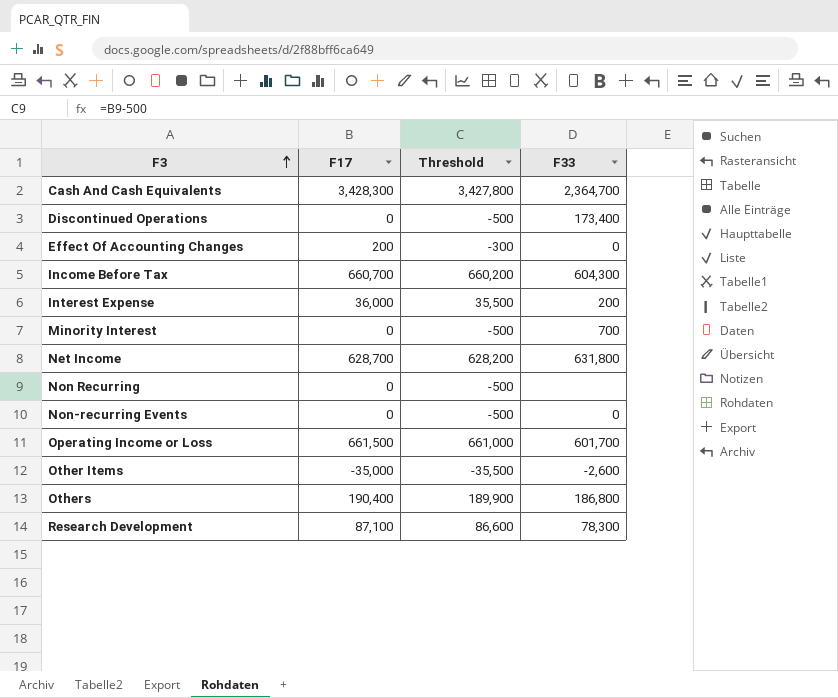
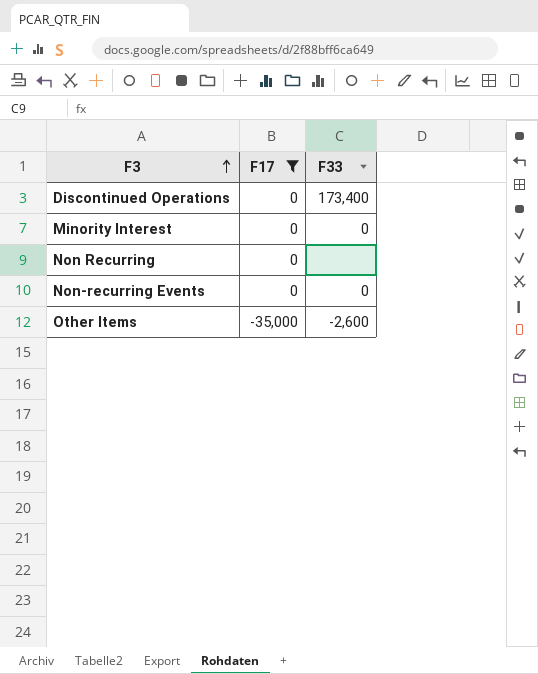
filter: none -> F17 <= 0
column Threshold | formula: [F17] - 500 -> none
Minority Interest | F33: 700 -> 0

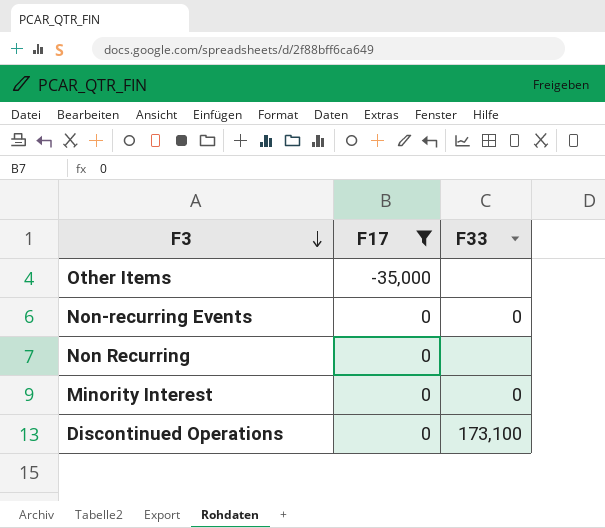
row order: F3 ascending -> F3 descending
Other Items | F33: -2,600 -> none
Discontinued Operations | F33: 173,400 -> 173,100

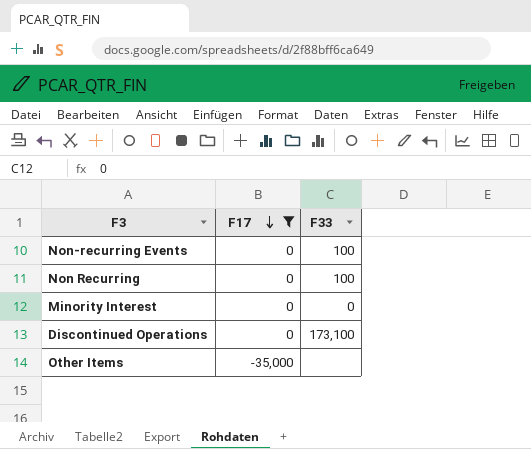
row order: F3 descending -> F17 descending
Non-recurring Events | F33: 0 -> 100
Non Recurring | F33: none -> 100

